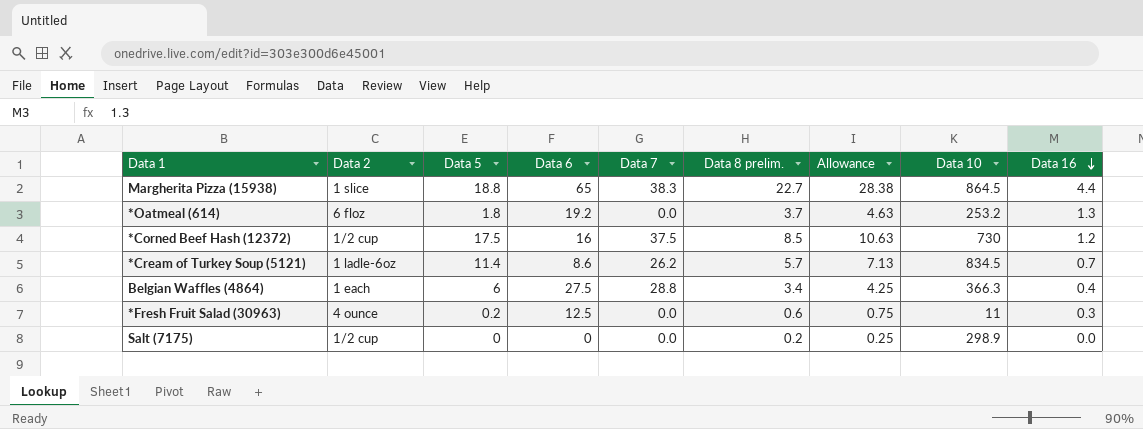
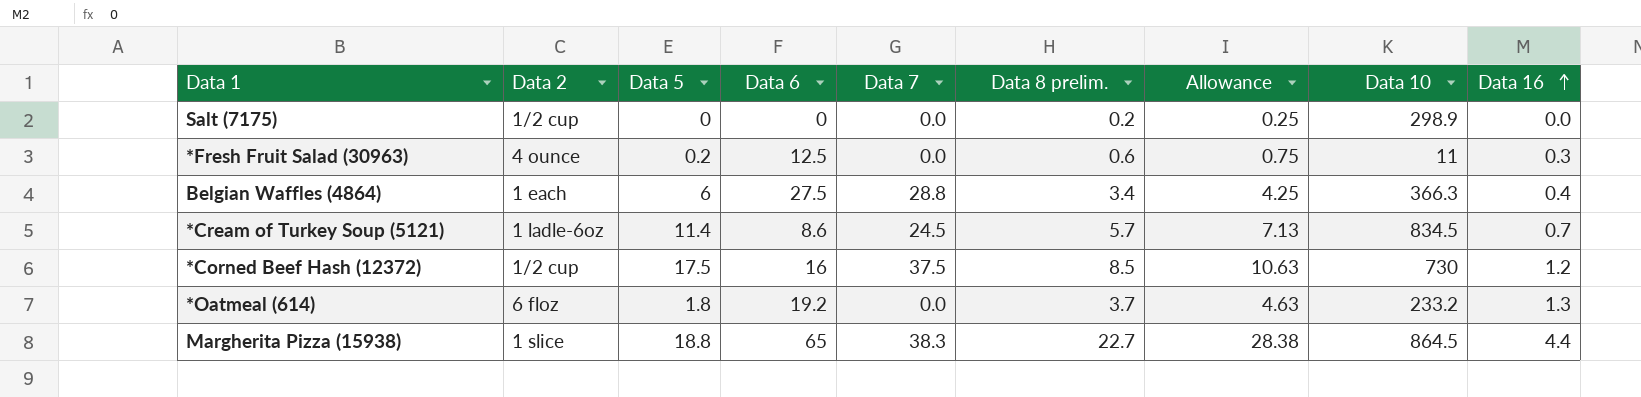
row order: Data 16 descending -> Data 16 ascending
*Cream of Turkey Soup (5121) | Data 7: 26.2 -> 24.5
*Oatmeal (614) | Data 10: 253.2 -> 233.2

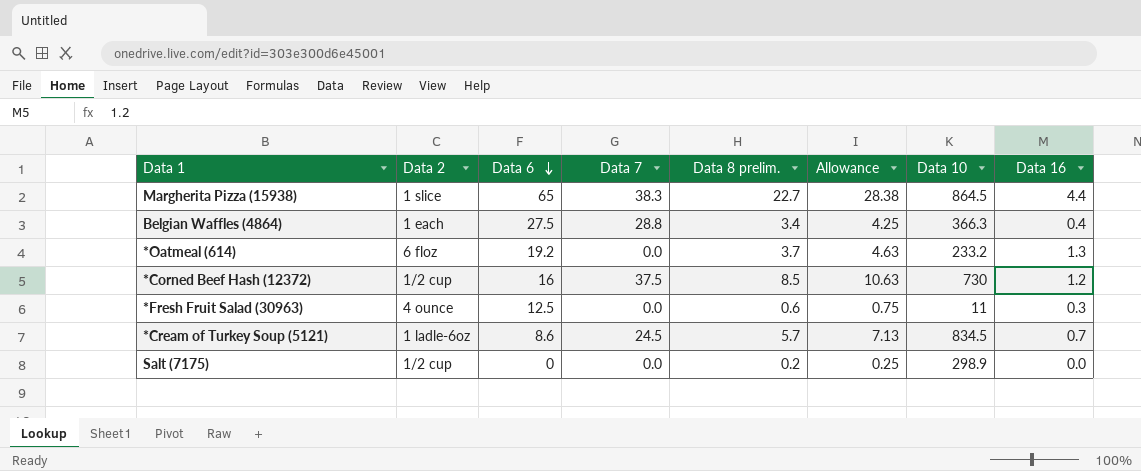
row order: Data 16 ascending -> Data 6 descending
column Data 5 | position: 3 -> none

